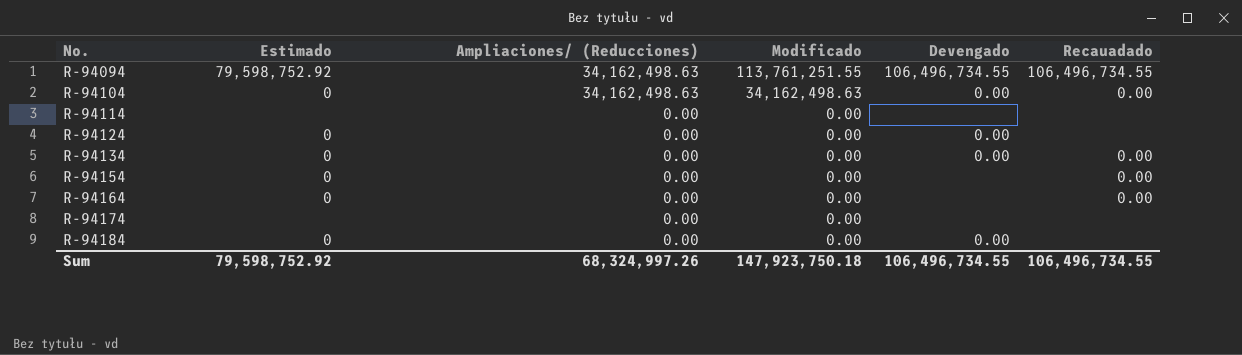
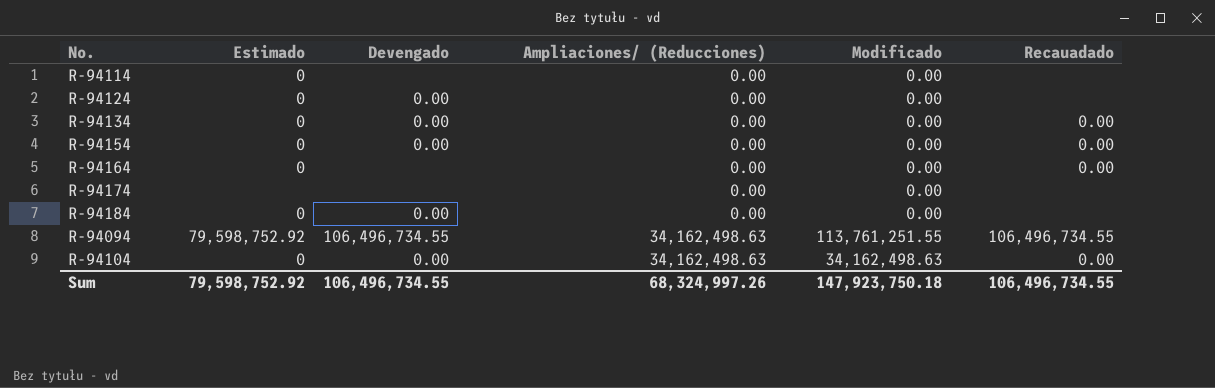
row order: No. ascending -> Ampliaciones/ (Reducciones) ascending
column Devengado | position: 5 -> 3
R-94114 | Estimado: none -> 0
R-94154 | Devengado: none -> 0.00

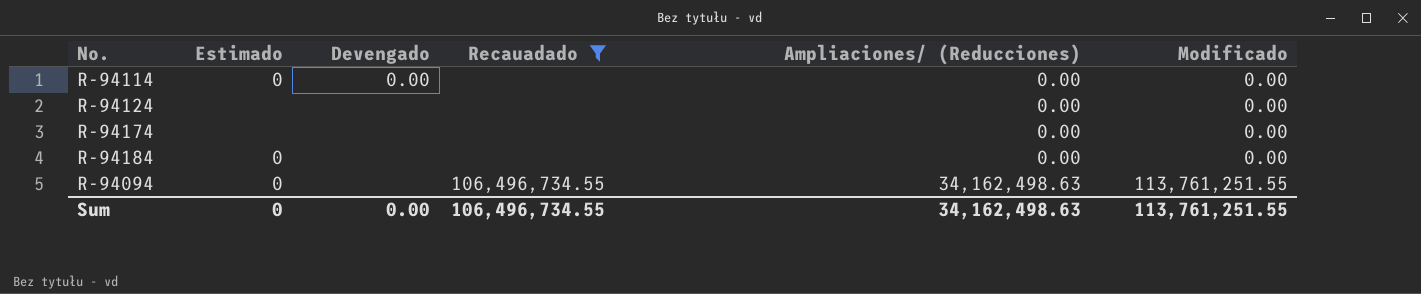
filter: none -> Recauadado != 0.00
column Recauadado | position: 6 -> 4
R-94114 | Devengado: none -> 0.00
R-94124 | Estimado: 0 -> none
R-94124 | Devengado: 0.00 -> none
R-94184 | Devengado: 0.00 -> none
R-94094 | Estimado: 79,598,752.92 -> 0
R-94094 | Devengado: 106,496,734.55 -> none
Sum | Estimado: 79,598,752.92 -> 0
Sum | Devengado: 106,496,734.55 -> 0.00
Sum | Ampliaciones/ (Reducciones): 68,324,997.26 -> 34,162,498.63
Sum | Modificado: 147,923,750.18 -> 113,761,251.55

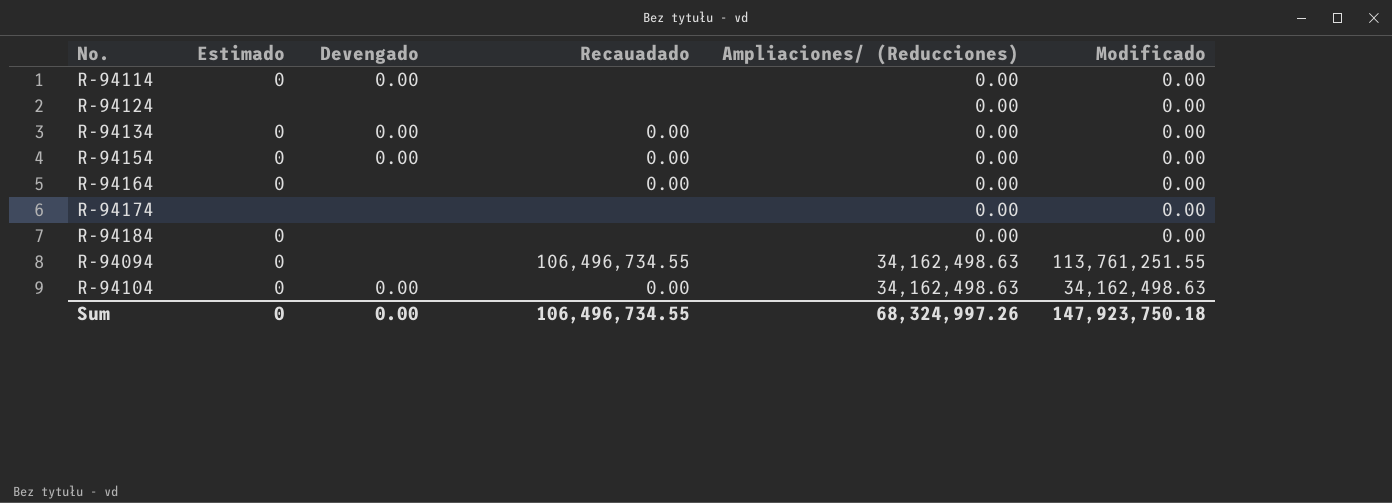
filter: Recauadado != 0.00 -> none
Sum | Ampliaciones/ (Reducciones): 34,162,498.63 -> 68,324,997.26
Sum | Modificado: 113,761,251.55 -> 147,923,750.18

